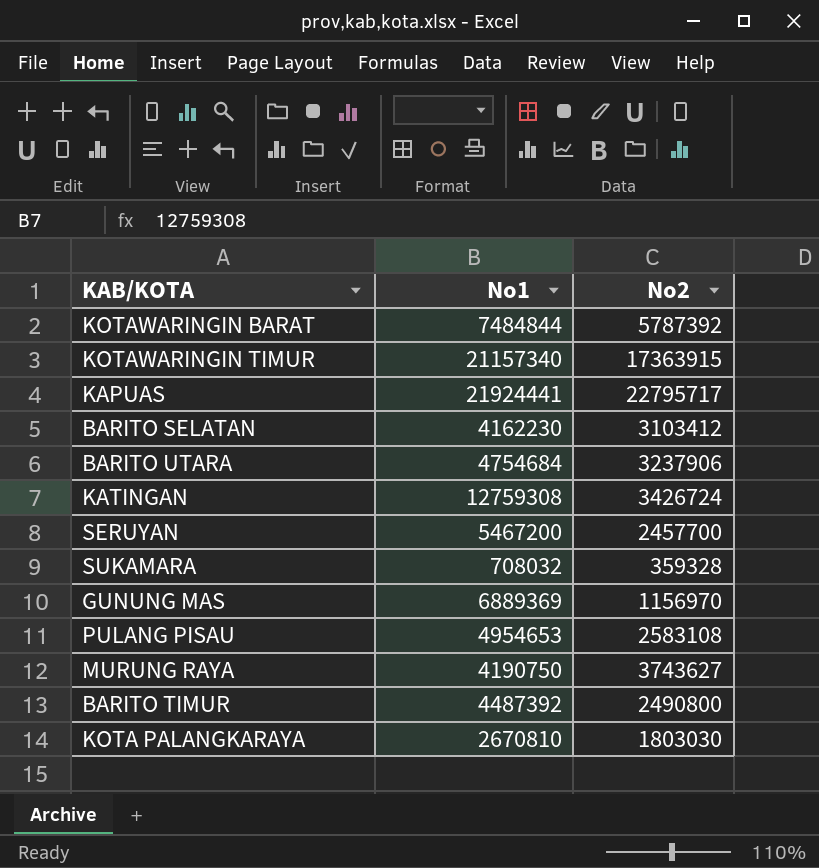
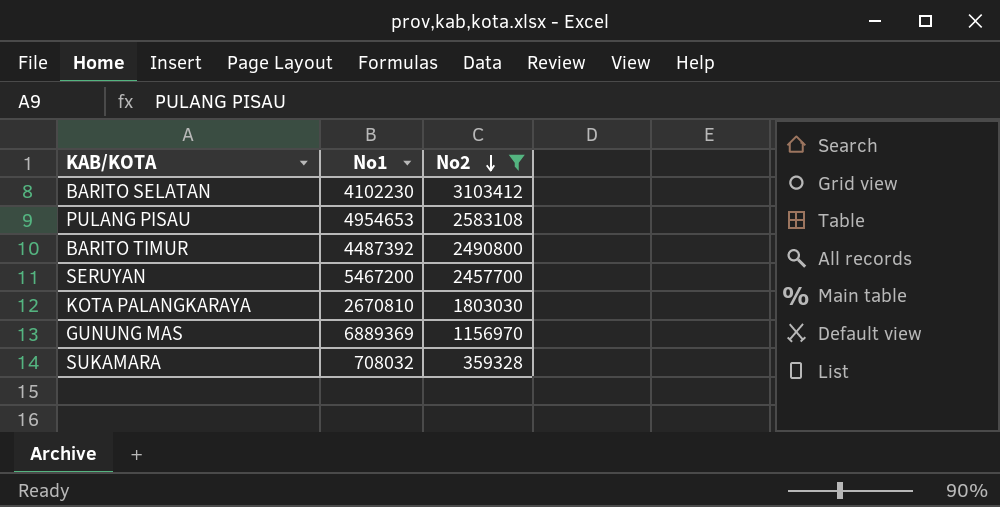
filter: none -> No2 <= 3103412
row order: none -> No2 descending
BARITO SELATAN | No1: 4162230 -> 4102230

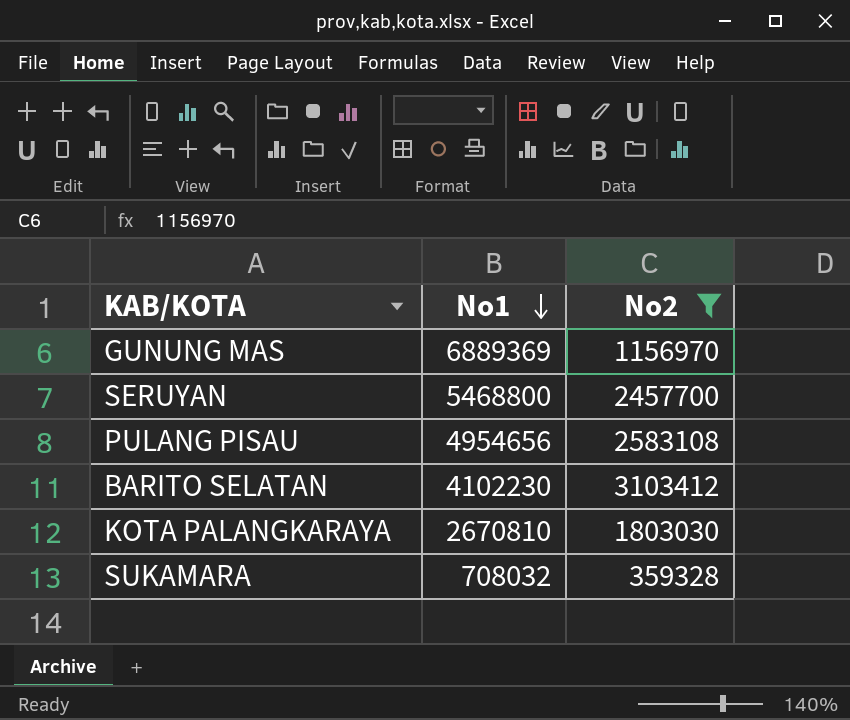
row order: No2 descending -> No1 descending
row BARITO TIMUR: 4487392 | 2490800 -> none
SERUYAN | No1: 5467200 -> 5468800
PULANG PISAU | No1: 4954653 -> 4954656

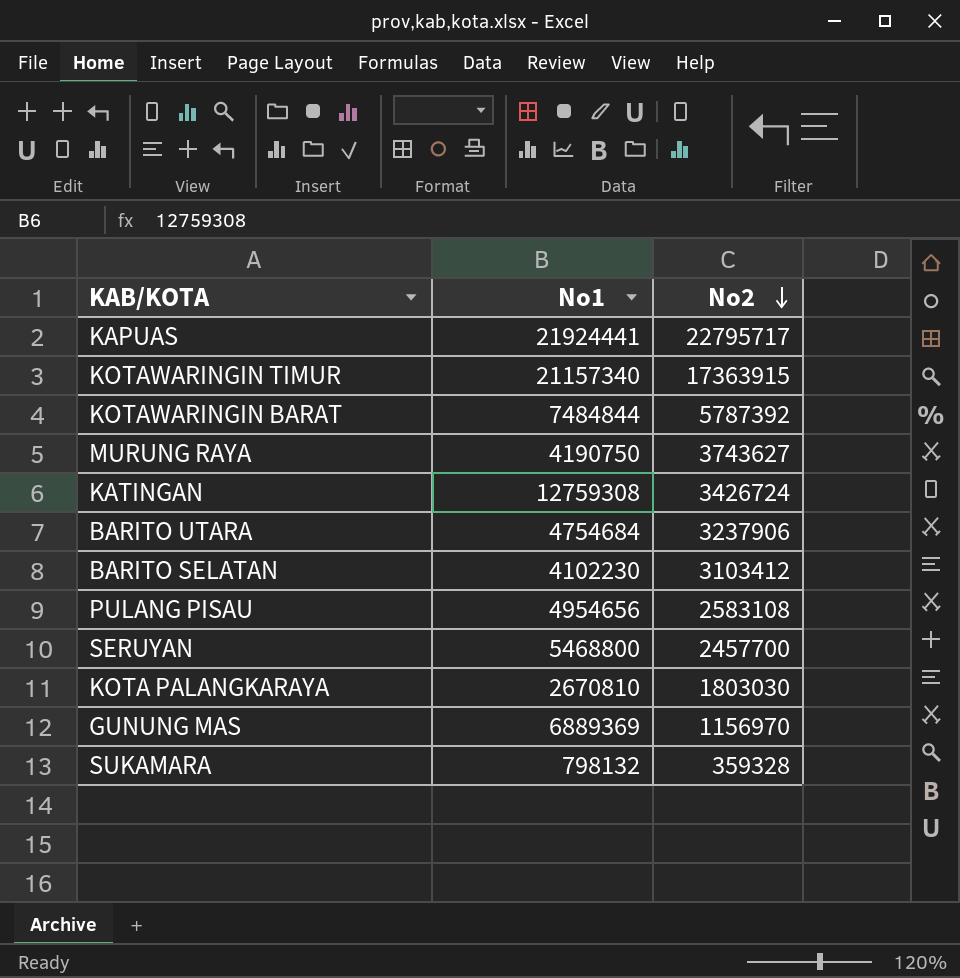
filter: No2 <= 3103412 -> none
row order: No1 descending -> No2 descending
SUKAMARA | No1: 708032 -> 798132

